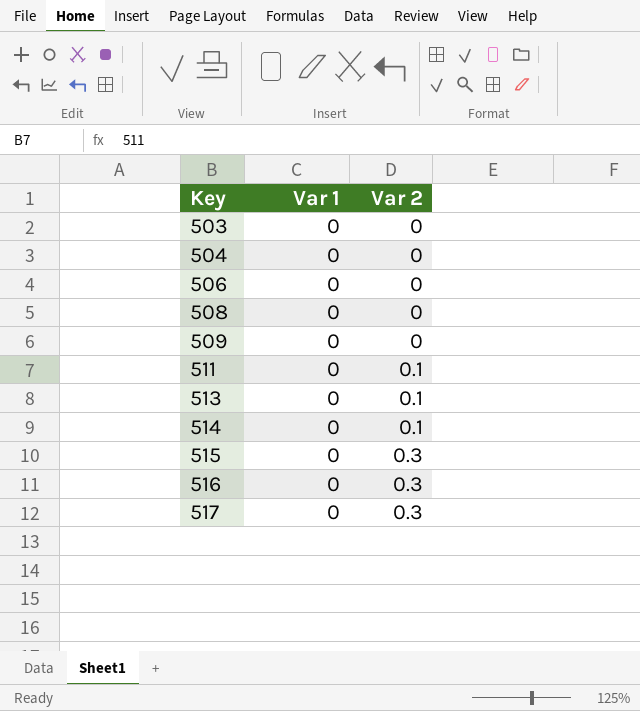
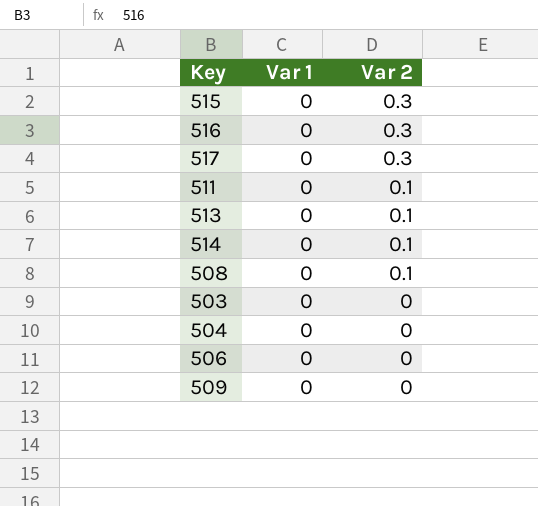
row order: Key ascending -> Var 2 descending
508 | Var 2: 0 -> 0.1

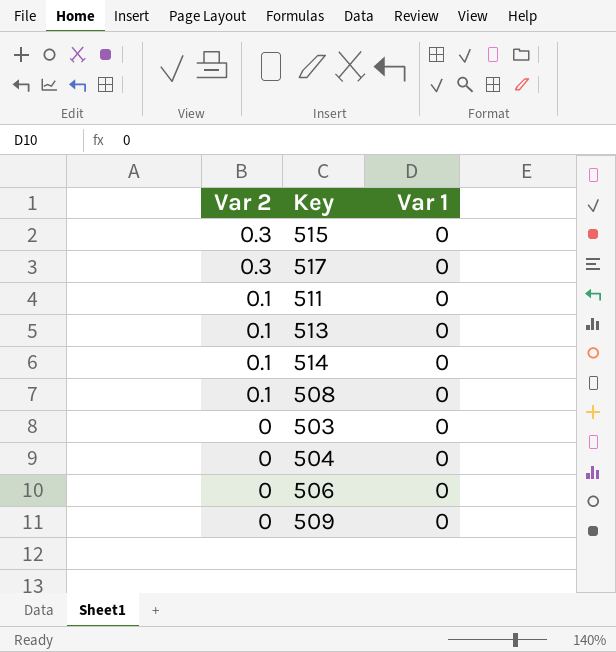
column Var 2 | position: 3 -> 1
row 516: 0 | 0.3 -> none

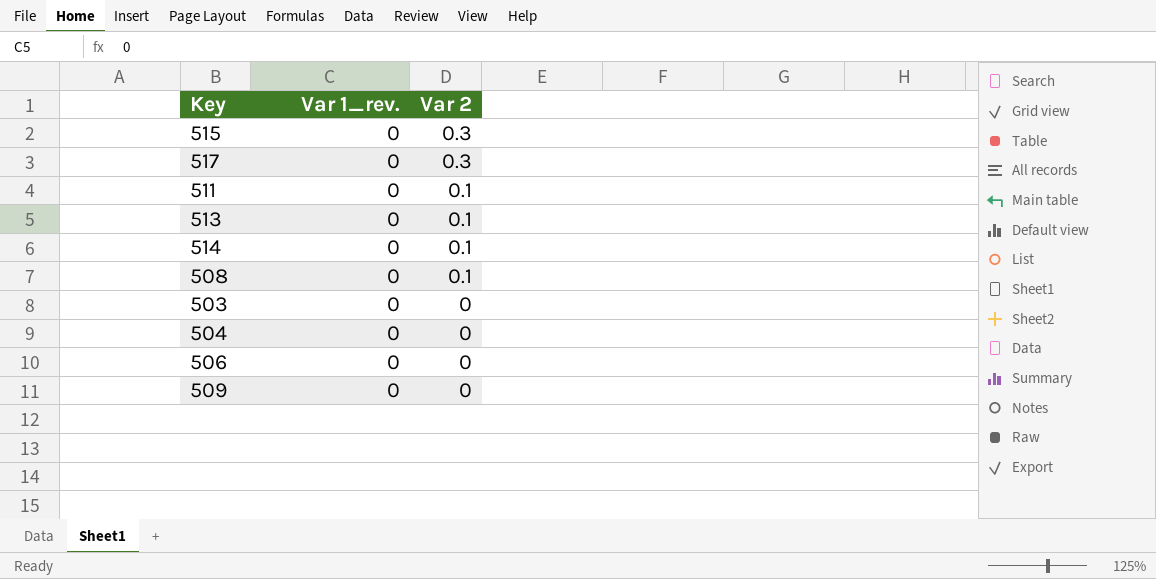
column name: Var 1 -> Var 1_rev.
column Var 2 | position: 1 -> 3

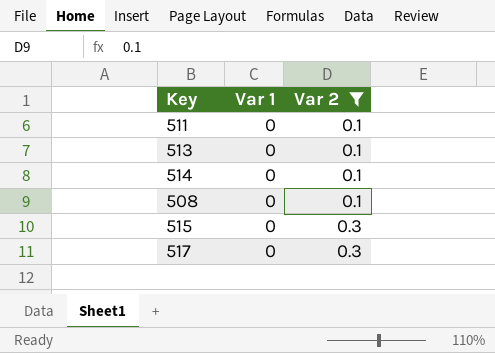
filter: none -> Var 2 != 0
row order: Var 2 descending -> Var 2 ascending
column name: Var 1_rev. -> Var 1

